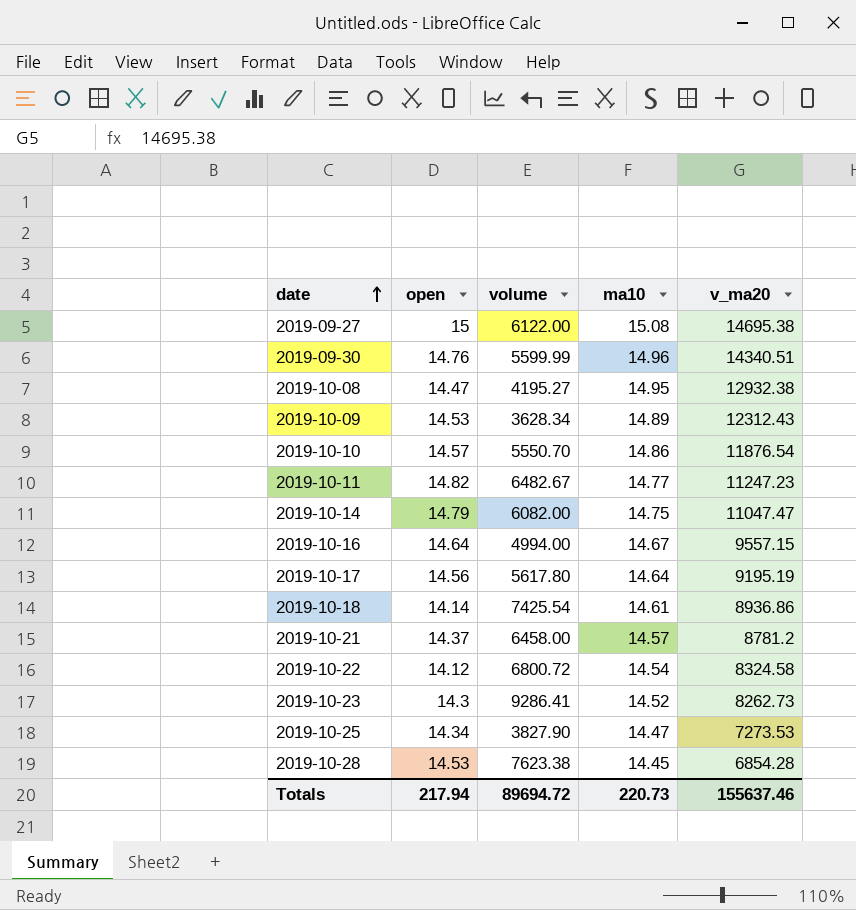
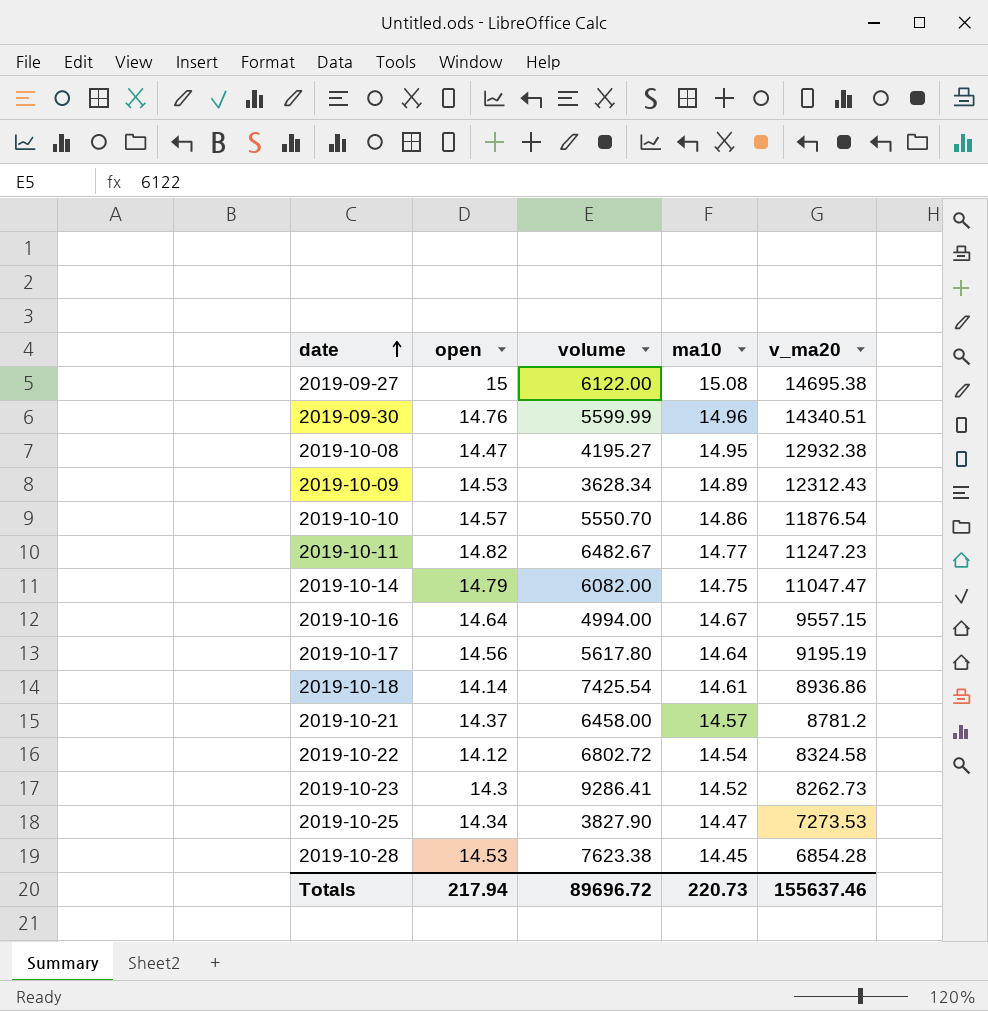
2019-10-22 | volume: 6800.72 -> 6802.72
Totals | volume: 89694.72 -> 89696.72

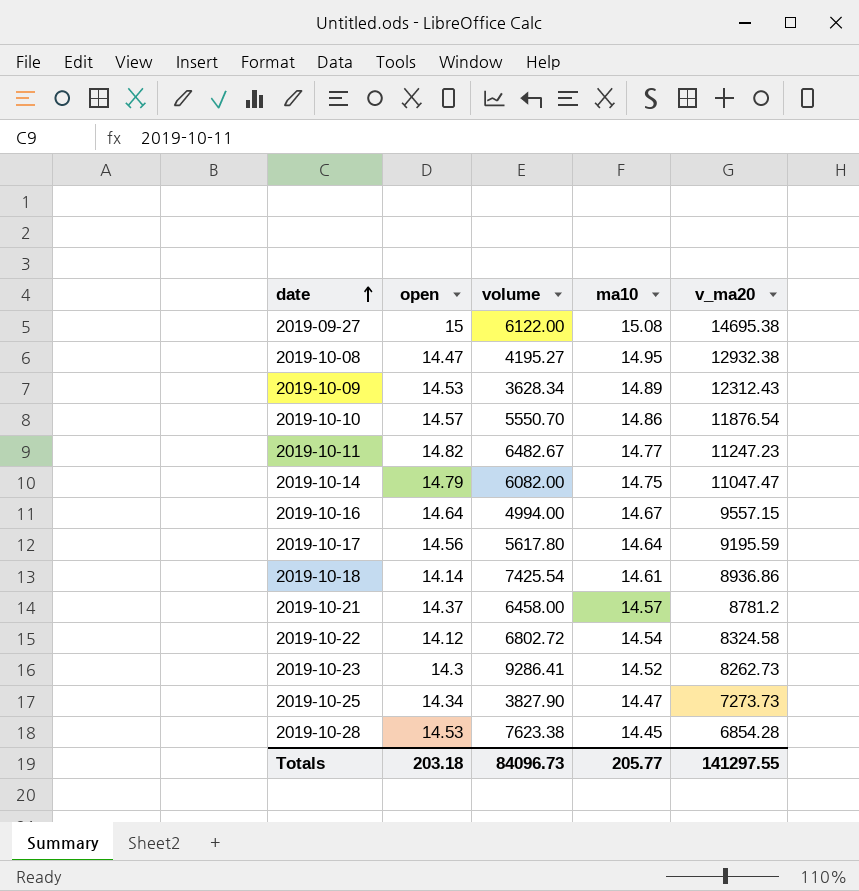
row 2019-09-30: 14.76 | 5599.99 | 14.96 | 14340.51 -> none
2019-10-17 | v_ma20: 9195.19 -> 9195.59
2019-10-25 | v_ma20: 7273.53 -> 7273.73
Totals | open: 217.94 -> 203.18
Totals | volume: 89696.72 -> 84096.73
Totals | ma10: 220.73 -> 205.77
Totals | v_ma20: 155637.46 -> 141297.55

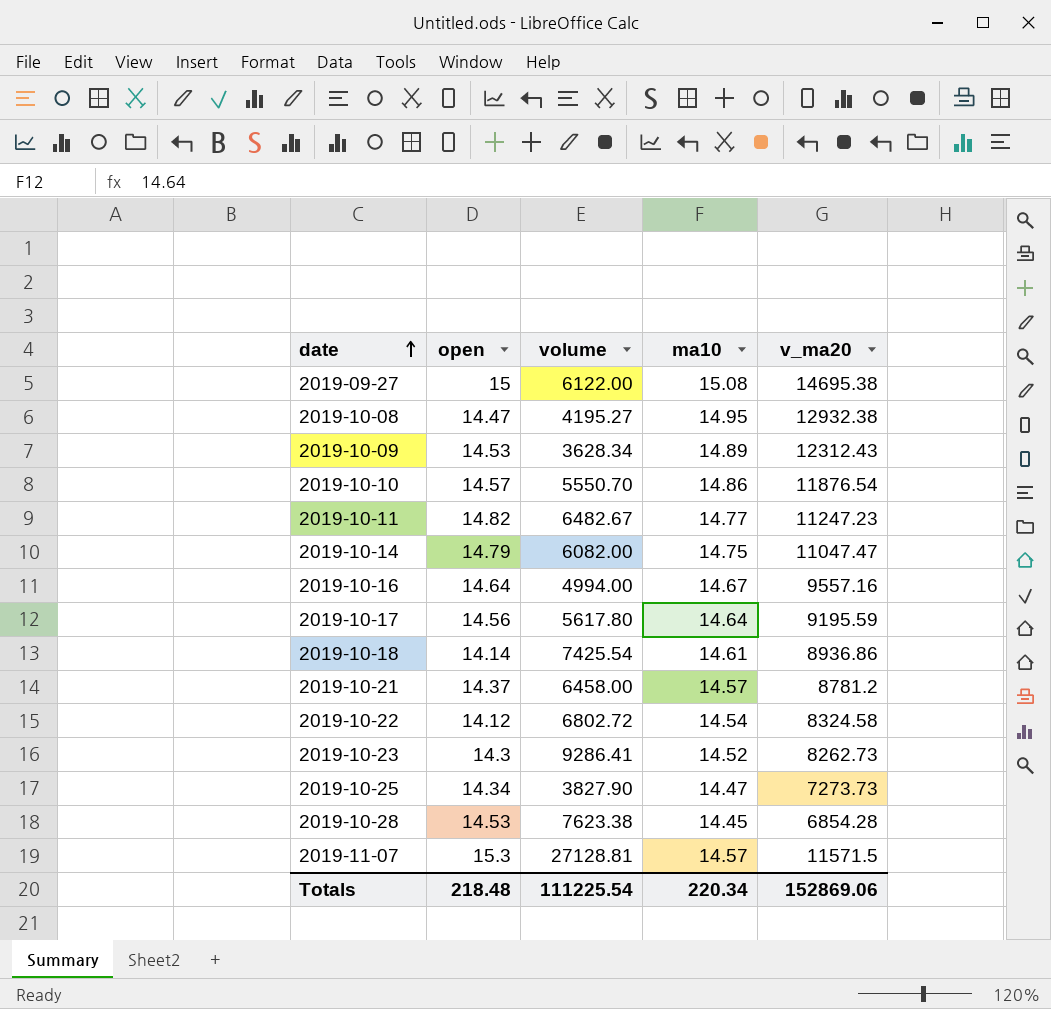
2019-10-16 | v_ma20: 9557.15 -> 9557.16
row 2019-11-07: none -> 15.3 | 27128.81 | 14.57 | 11571.5
Totals | open: 203.18 -> 218.48
Totals | volume: 84096.73 -> 111225.54
Totals | ma10: 205.77 -> 220.34
Totals | v_ma20: 141297.55 -> 152869.06

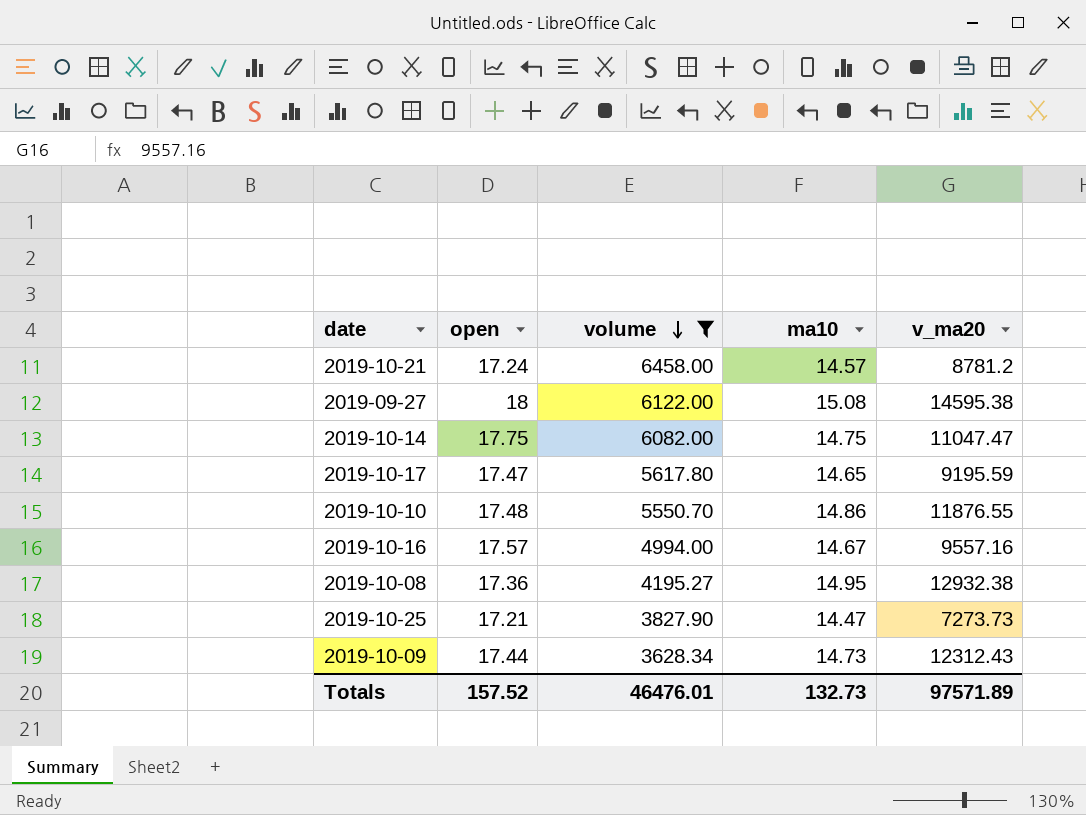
filter: none -> volume <= 6458.00
row order: date ascending -> volume descending
2019-10-21 | open: 14.37 -> 17.24
2019-09-27 | open: 15 -> 18
2019-09-27 | v_ma20: 14695.38 -> 14595.38
2019-10-14 | open: 14.79 -> 17.75
2019-10-17 | open: 14.56 -> 17.47
2019-10-17 | ma10: 14.64 -> 14.65
2019-10-10 | open: 14.57 -> 17.48
2019-10-10 | v_ma20: 11876.54 -> 11876.55
2019-10-16 | open: 14.64 -> 17.57
2019-10-08 | open: 14.47 -> 17.36
2019-10-25 | open: 14.34 -> 17.21
2019-10-09 | open: 14.53 -> 17.44
2019-10-09 | ma10: 14.89 -> 14.73
Totals | open: 218.48 -> 157.52
Totals | volume: 111225.54 -> 46476.01
Totals | ma10: 220.34 -> 132.73
Totals | v_ma20: 152869.06 -> 97571.89

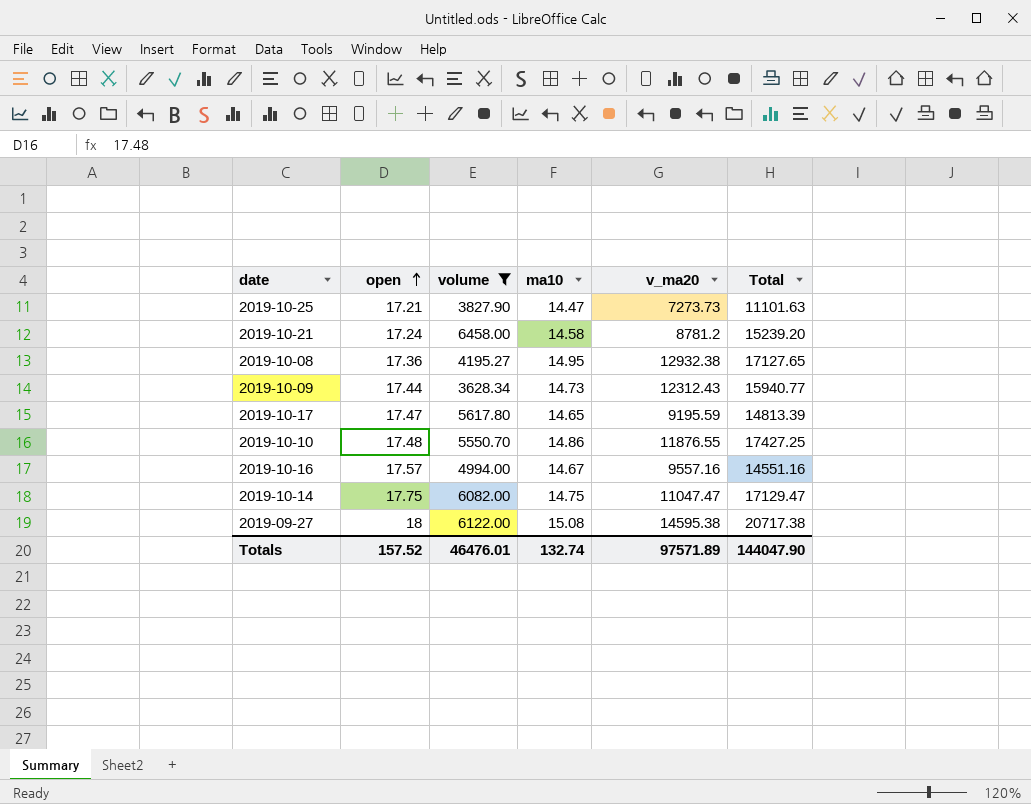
row order: volume descending -> open ascending
column Total | formula: none -> [volume] + [v_ma20]
2019-10-21 | ma10: 14.57 -> 14.58
Totals | ma10: 132.73 -> 132.74

